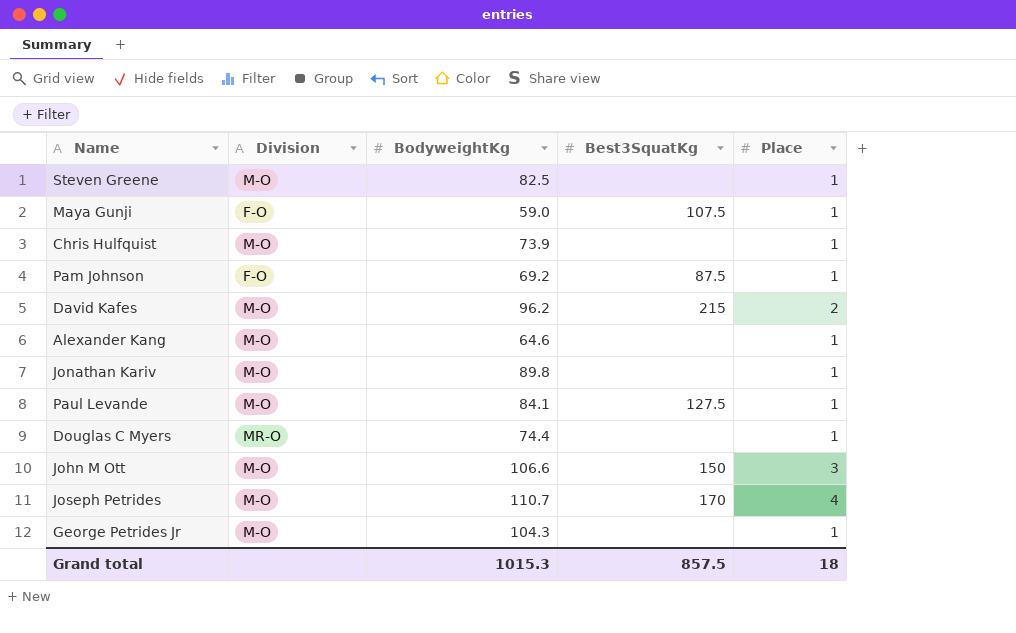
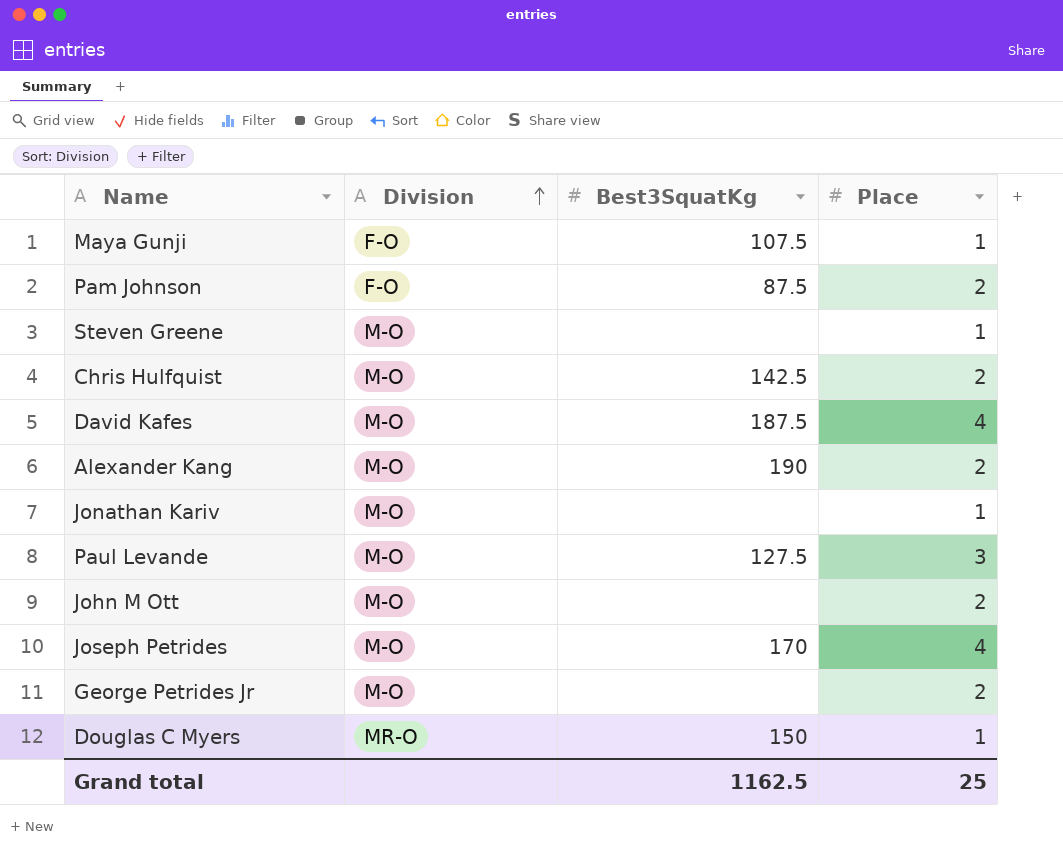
row order: none -> Division ascending
column BodyweightKg | position: 3 -> none
Pam Johnson | Place: 1 -> 2
Chris Hulfquist | Best3SquatKg: none -> 142.5
Chris Hulfquist | Place: 1 -> 2
David Kafes | Best3SquatKg: 215 -> 187.5
David Kafes | Place: 2 -> 4
Alexander Kang | Best3SquatKg: none -> 190
Alexander Kang | Place: 1 -> 2
Paul Levande | Place: 1 -> 3
John M Ott | Best3SquatKg: 150 -> none
John M Ott | Place: 3 -> 2
George Petrides Jr | Place: 1 -> 2
Douglas C Myers | Best3SquatKg: none -> 150
Grand total | Best3SquatKg: 857.5 -> 1162.5
Grand total | Place: 18 -> 25

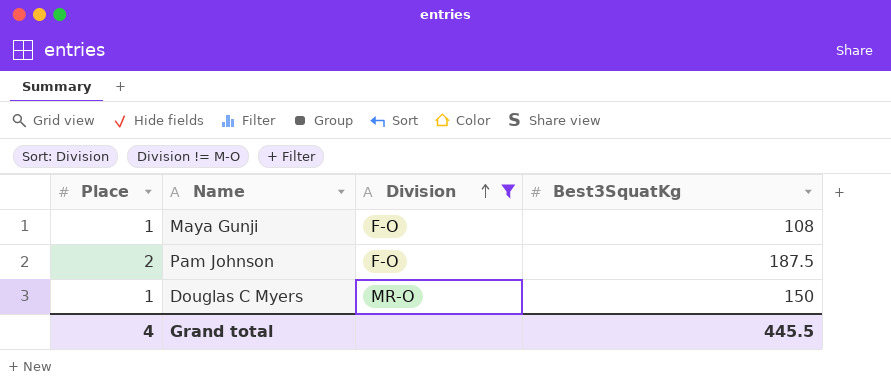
filter: none -> Division != M-O
column Place | position: 4 -> 1
Maya Gunji | Best3SquatKg: 107.5 -> 108
Pam Johnson | Best3SquatKg: 87.5 -> 187.5
Grand total | Place: 25 -> 4
Grand total | Best3SquatKg: 1162.5 -> 445.5

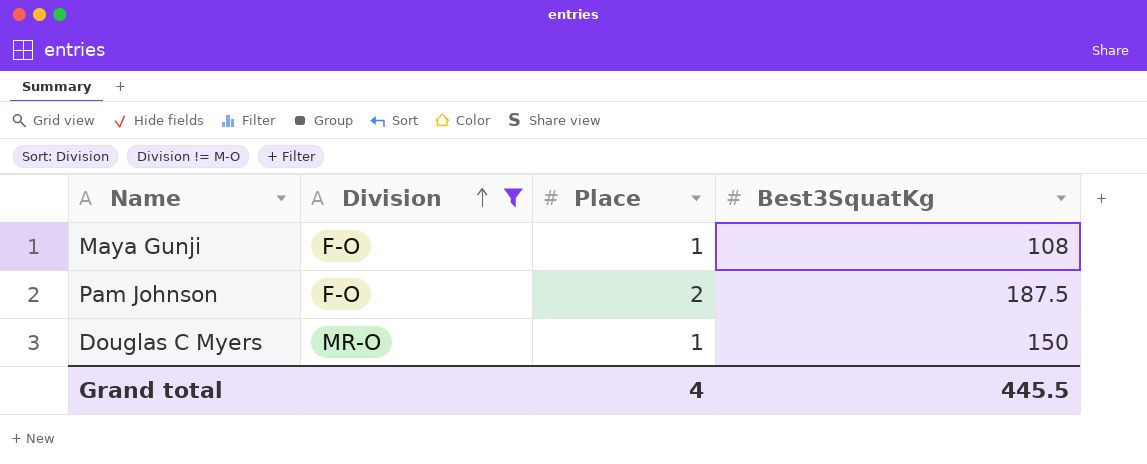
column Place | position: 1 -> 3

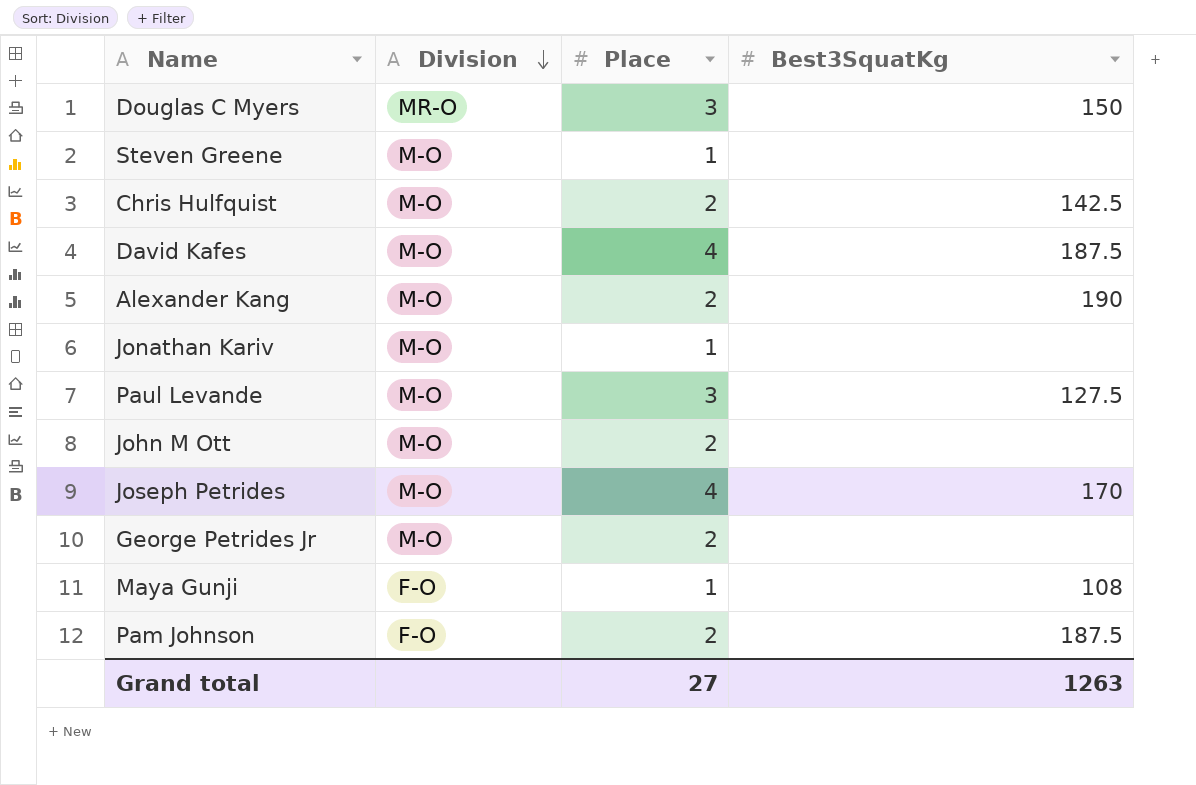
filter: Division != M-O -> none
row order: Division ascending -> Division descending
Douglas C Myers | Place: 1 -> 3
Grand total | Place: 4 -> 27
Grand total | Best3SquatKg: 445.5 -> 1263

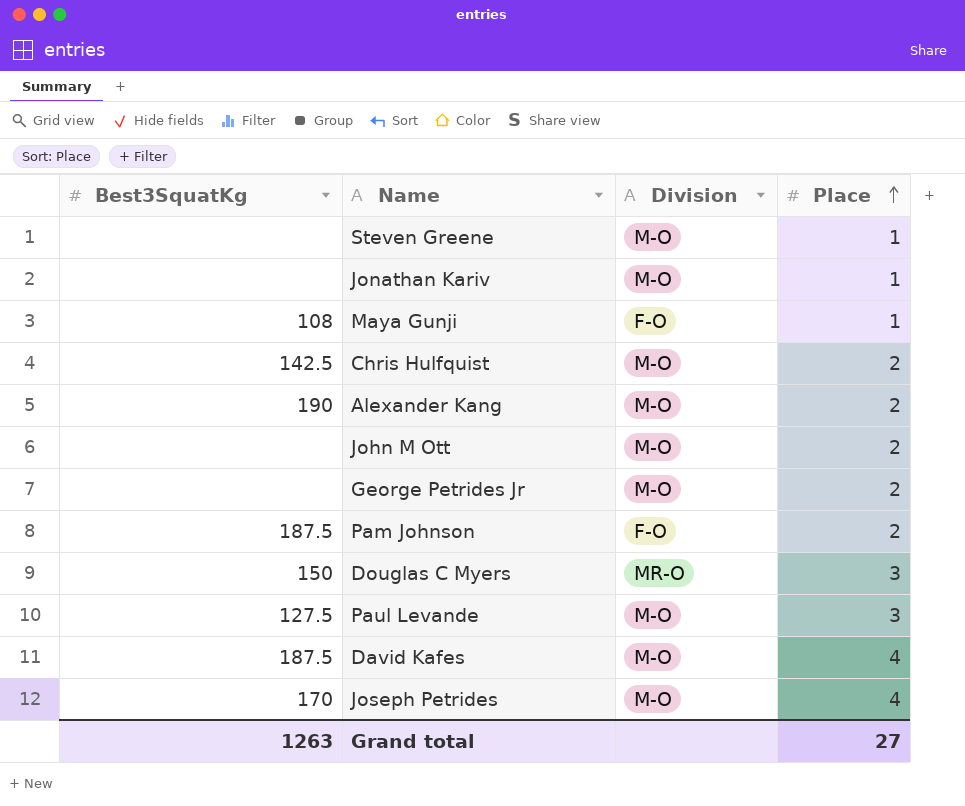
row order: Division descending -> Place ascending
column Best3SquatKg | position: 4 -> 1

